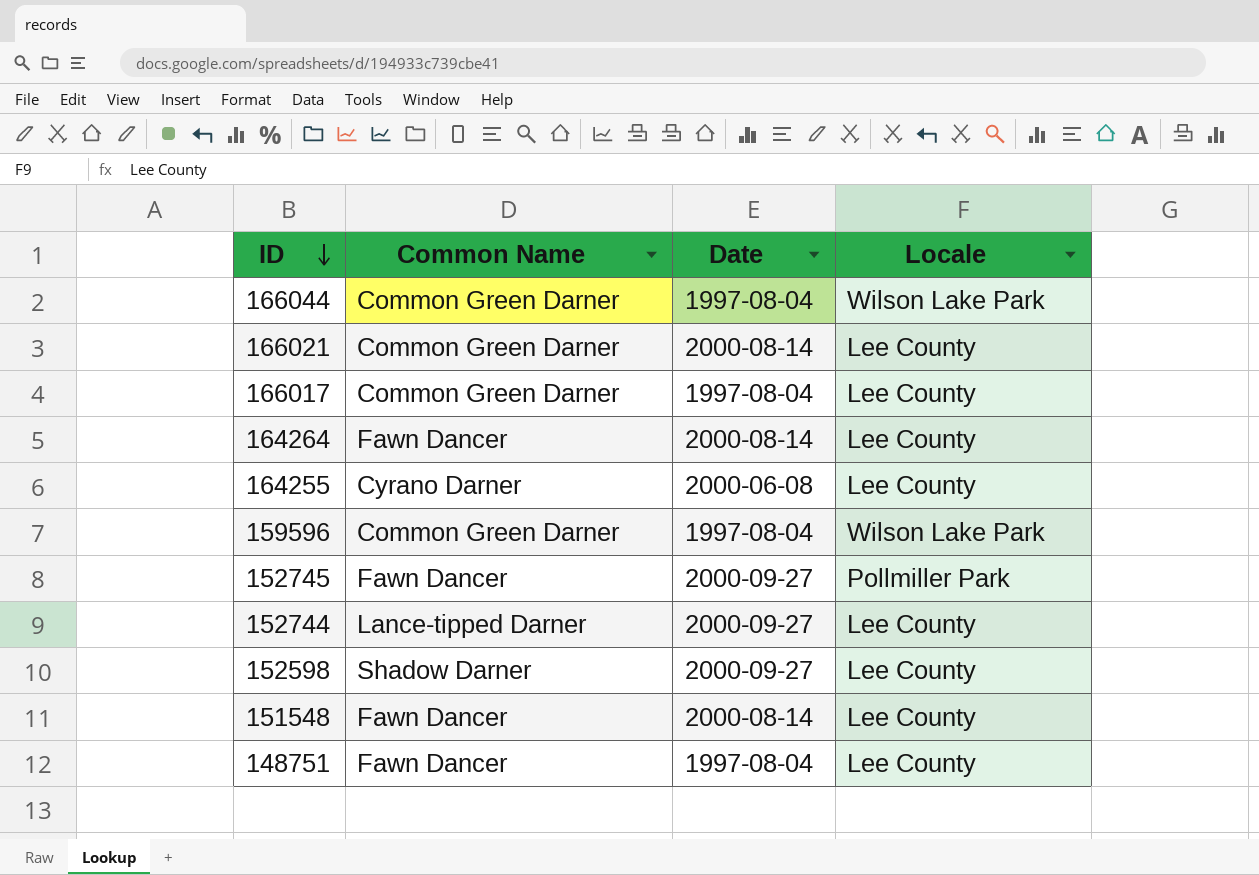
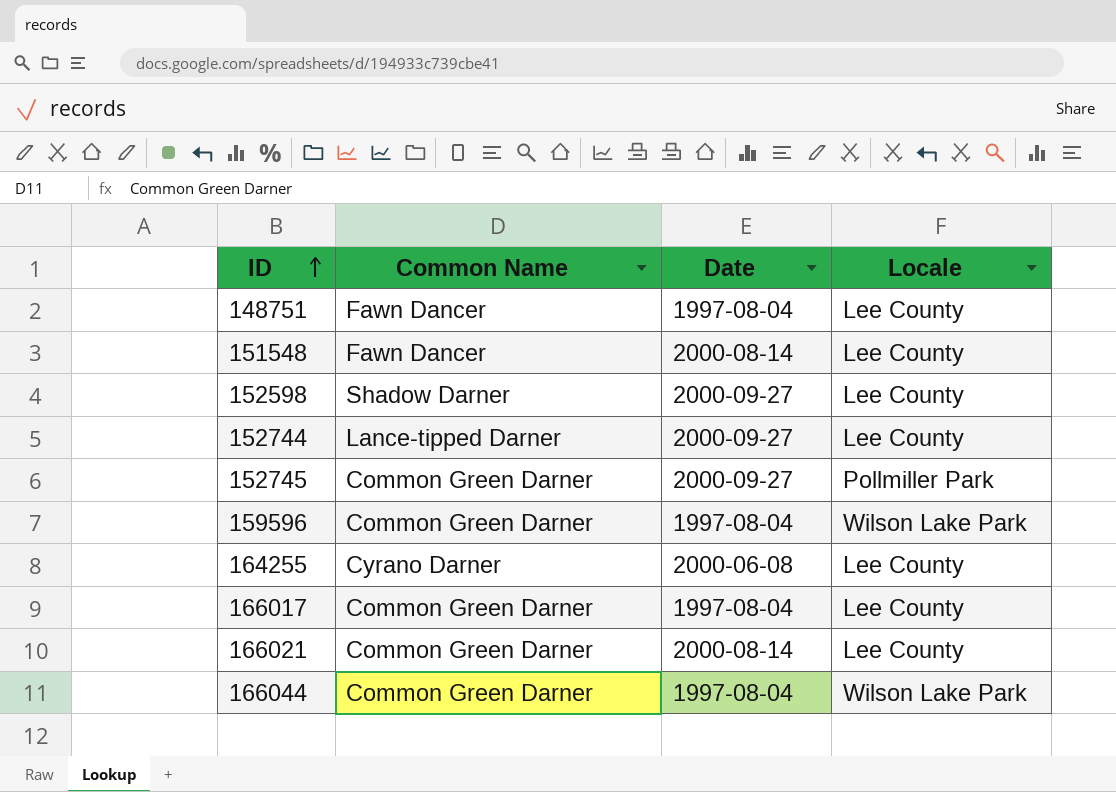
row order: ID descending -> ID ascending
row 164264: Fawn Dancer | 2000-08-14 | Lee County -> none
152745 | Common Name: Fawn Dancer -> Common Green Darner

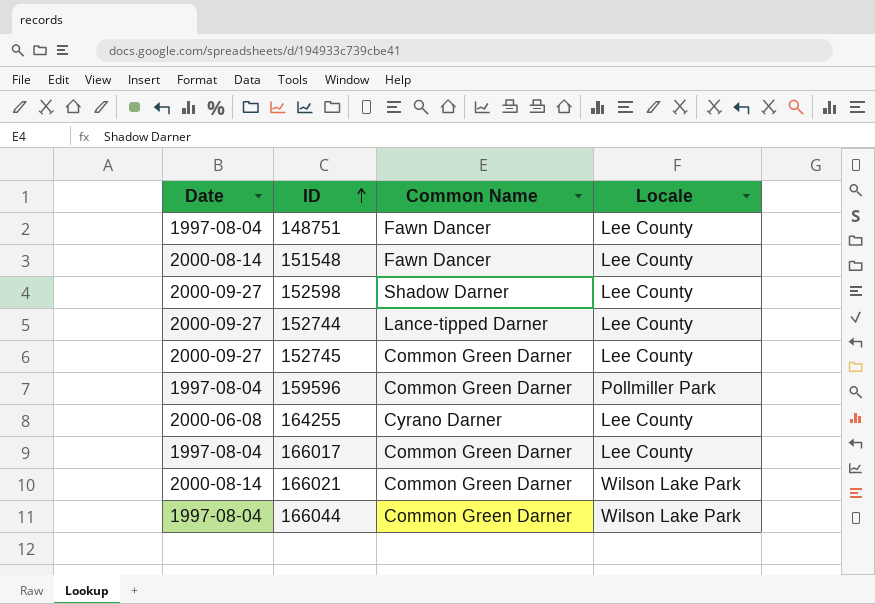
column Date | position: 3 -> 1
152745 | Locale: Pollmiller Park -> Lee County
159596 | Locale: Wilson Lake Park -> Pollmiller Park
166021 | Locale: Lee County -> Wilson Lake Park

